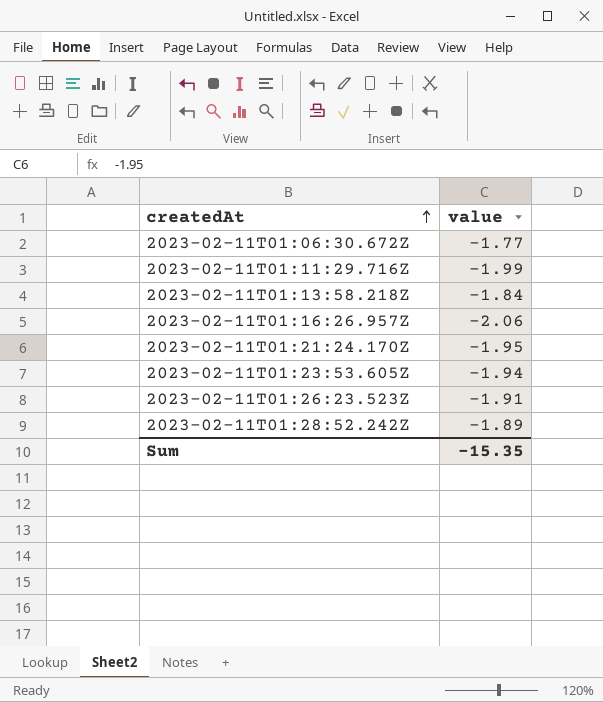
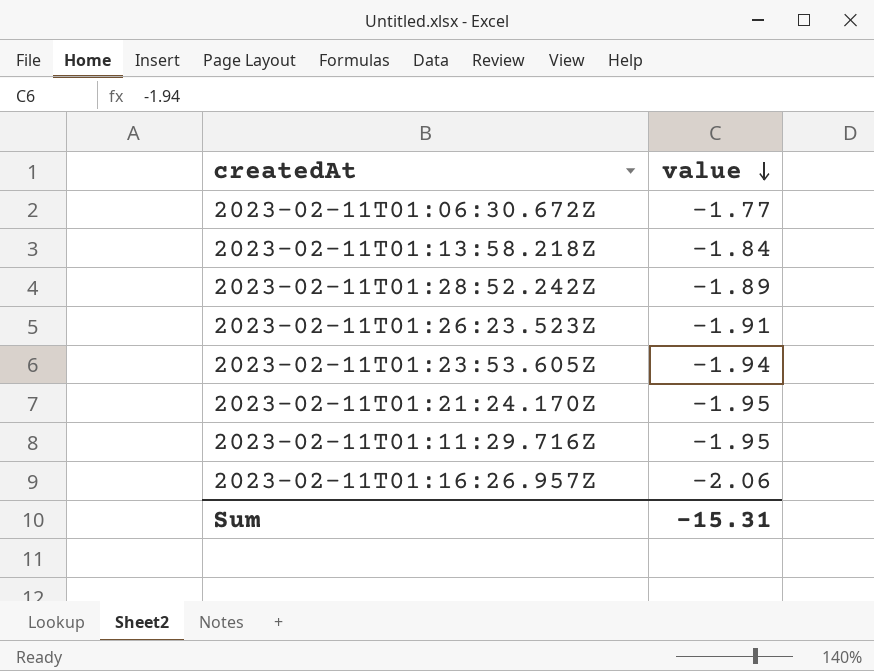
row order: createdAt ascending -> value descending
2023-02-11T01:11:29.716Z | value: -1.99 -> -1.95
Sum | value: -15.35 -> -15.31

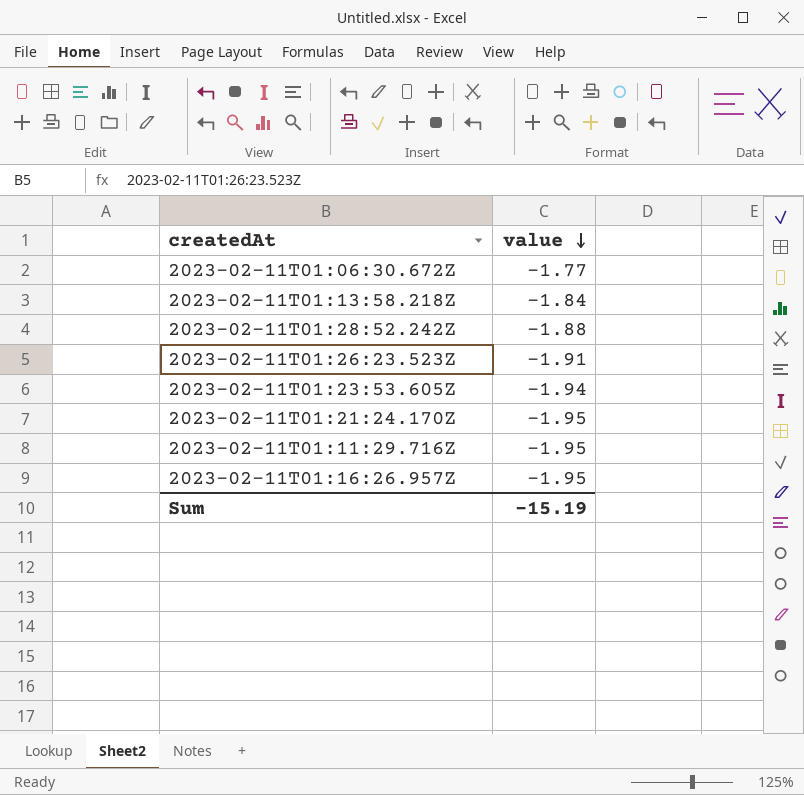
2023-02-11T01:28:52.242Z | value: -1.89 -> -1.88
2023-02-11T01:16:26.957Z | value: -2.06 -> -1.95
Sum | value: -15.31 -> -15.19

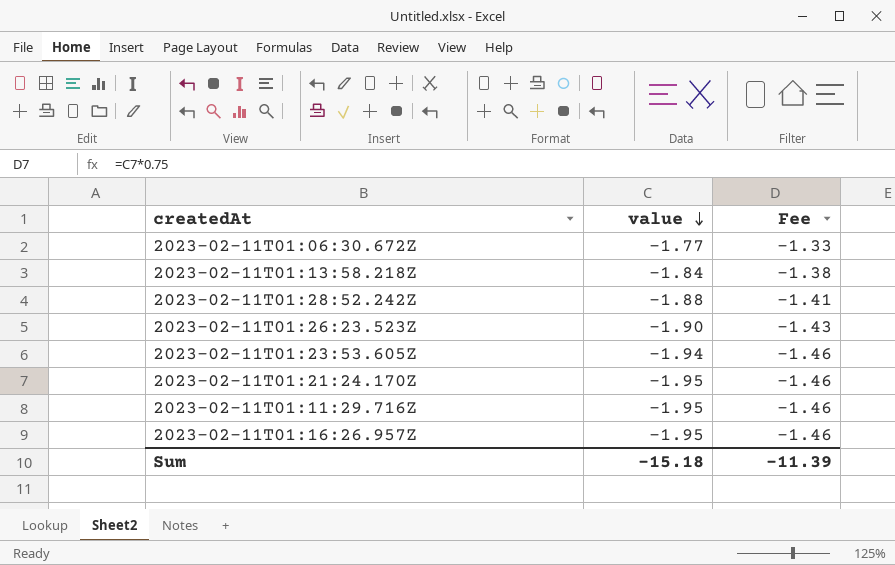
column Fee | formula: none -> [value] * 0.75
2023-02-11T01:26:23.523Z | value: -1.91 -> -1.90
Sum | value: -15.19 -> -15.18

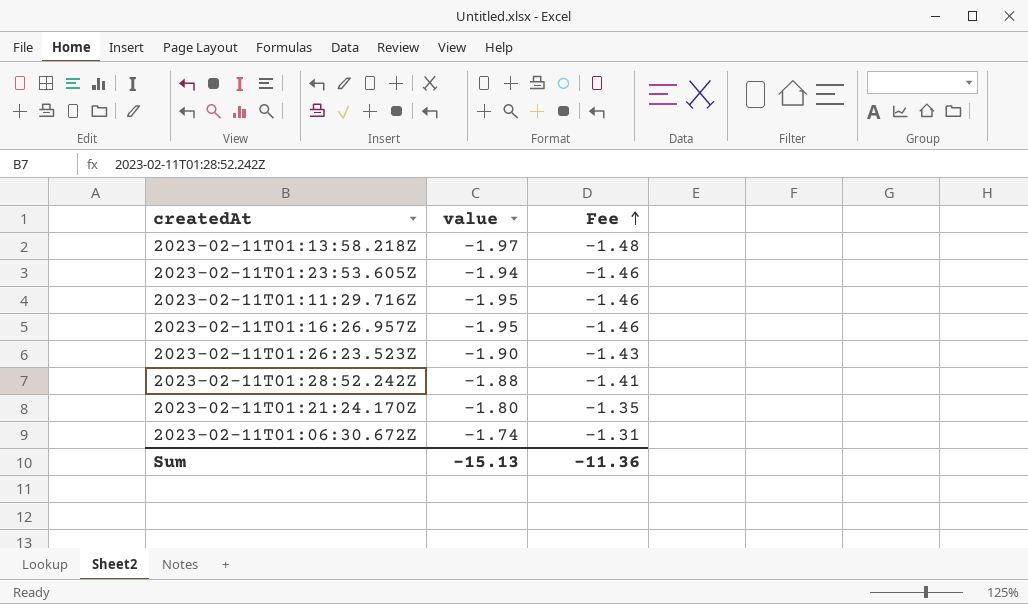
row order: value descending -> Fee ascending
2023-02-11T01:13:58.218Z | value: -1.84 -> -1.97
2023-02-11T01:13:58.218Z | Fee: -1.38 -> -1.48
2023-02-11T01:21:24.170Z | value: -1.95 -> -1.80
2023-02-11T01:21:24.170Z | Fee: -1.46 -> -1.35
2023-02-11T01:06:30.672Z | value: -1.77 -> -1.74
2023-02-11T01:06:30.672Z | Fee: -1.33 -> -1.31
Sum | value: -15.18 -> -15.13
Sum | Fee: -11.39 -> -11.36

